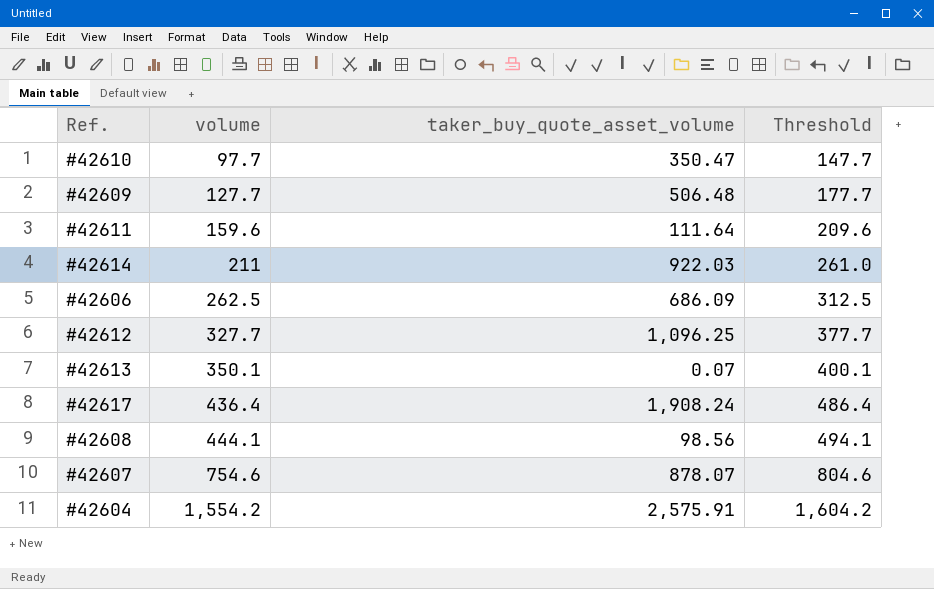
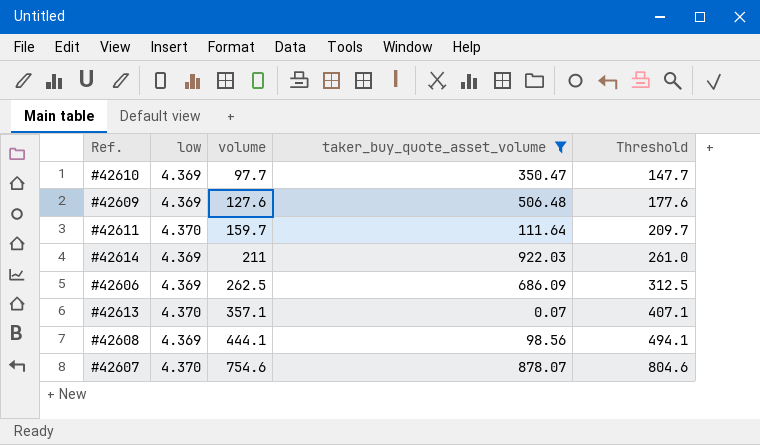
filter: none -> taker_buy_quote_asset_volume <= 922.03
column low | position: none -> 2
#42609 | volume: 127.7 -> 127.6
#42609 | Threshold: 177.7 -> 177.6
#42611 | volume: 159.6 -> 159.7
#42611 | Threshold: 209.6 -> 209.7
#42613 | volume: 350.1 -> 357.1
#42613 | Threshold: 400.1 -> 407.1

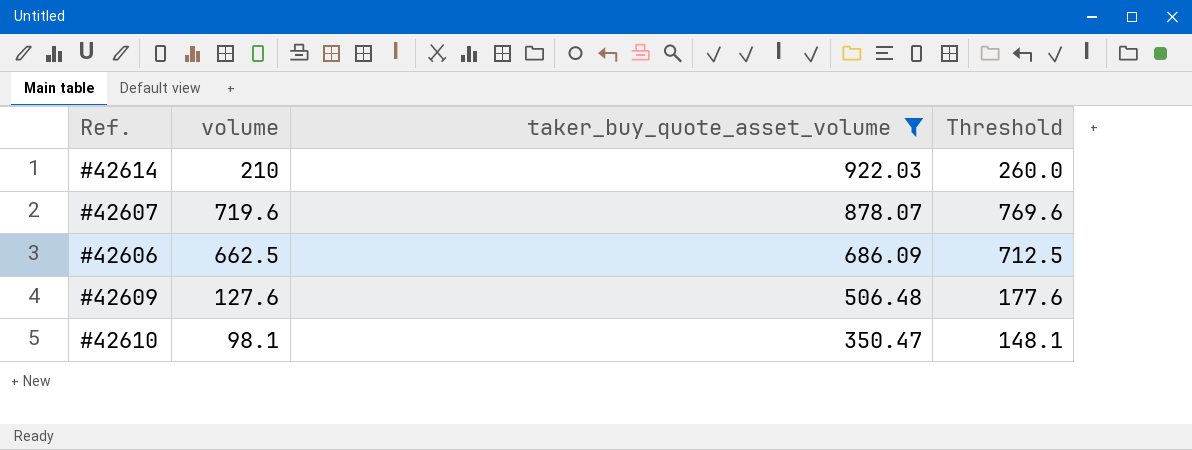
row order: volume ascending -> taker_buy_quote_asset_volume descending
column low | position: 2 -> none
row #42611: 4.370 | 159.7 | 111.64 | 209.7 -> none
row #42613: 4.370 | 357.1 | 0.07 | 407.1 -> none
row #42608: 4.369 | 444.1 | 98.56 | 494.1 -> none
#42614 | volume: 211 -> 210
#42614 | Threshold: 261.0 -> 260.0
#42607 | volume: 754.6 -> 719.6
#42607 | Threshold: 804.6 -> 769.6
#42606 | volume: 262.5 -> 662.5
#42606 | Threshold: 312.5 -> 712.5
#42610 | volume: 97.7 -> 98.1
#42610 | Threshold: 147.7 -> 148.1

